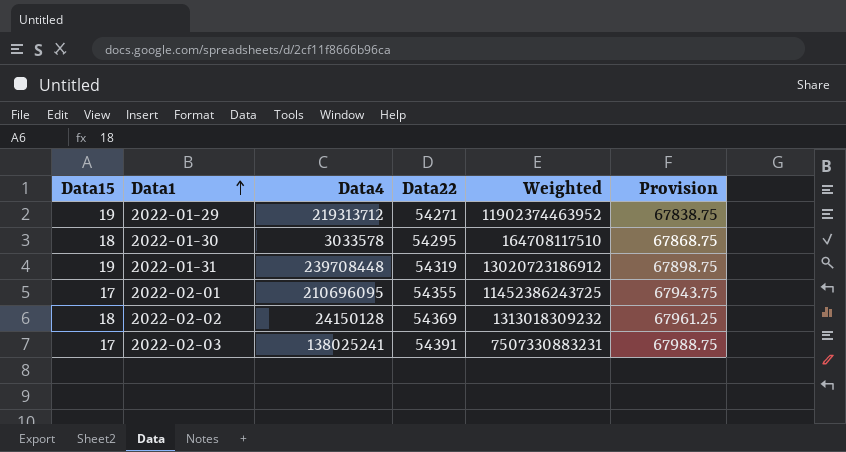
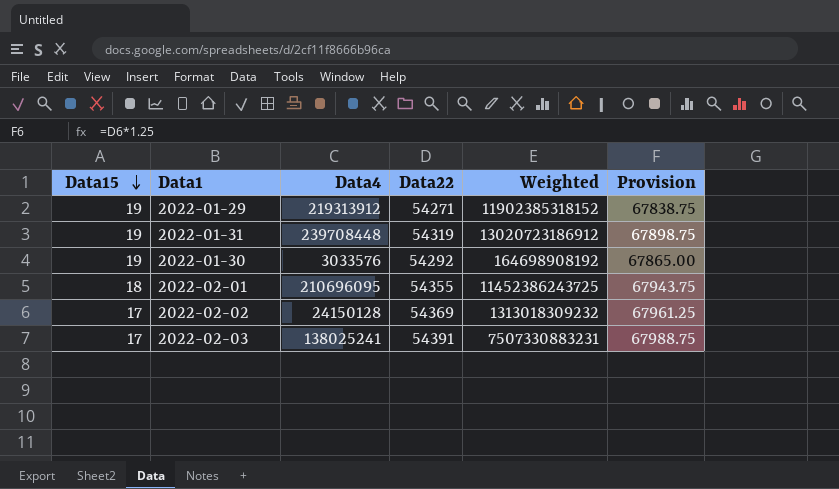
row order: Data1 ascending -> Data15 descending
2022-01-29 | Data4: 219313712 -> 219313912
2022-01-29 | Weighted: 11902374463952 -> 11902385318152
2022-01-30 | Data15: 18 -> 19
2022-01-30 | Data4: 3033578 -> 3033576
2022-01-30 | Data22: 54295 -> 54292
2022-01-30 | Weighted: 164708117510 -> 164698908192
2022-01-30 | Provision: 67868.75 -> 67865.00
2022-02-01 | Data15: 17 -> 18
2022-02-02 | Data15: 18 -> 17

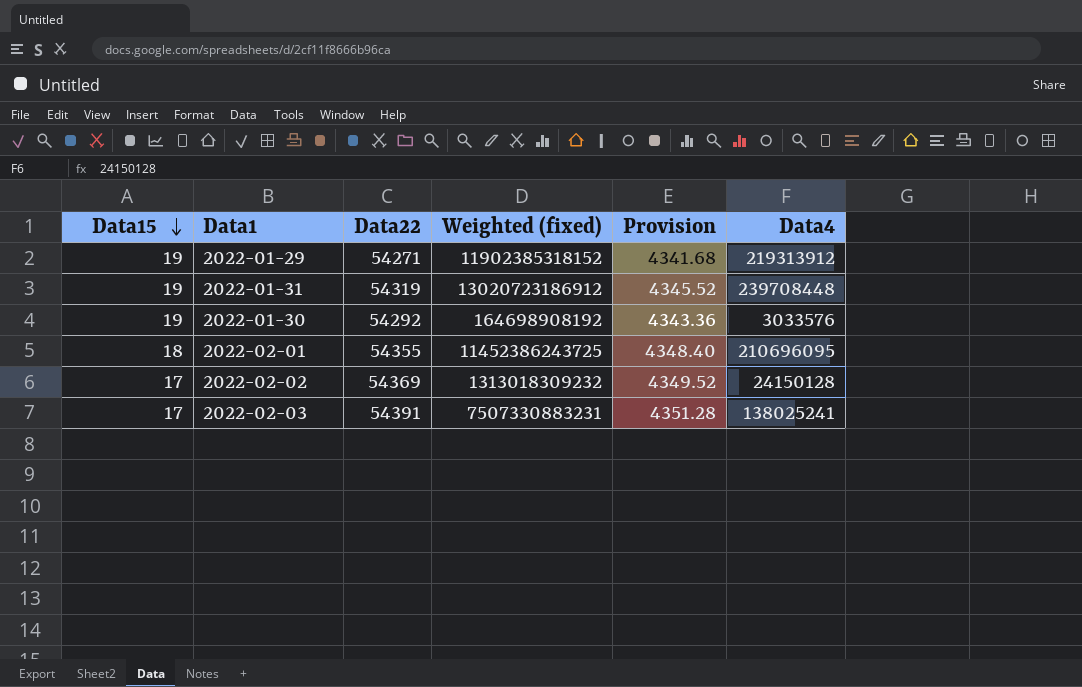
column name: Weighted -> Weighted (fixed)
column Provision | formula: [Data22] * 1.25 -> [Data22] * 0.08
column Data4 | position: 3 -> 6

